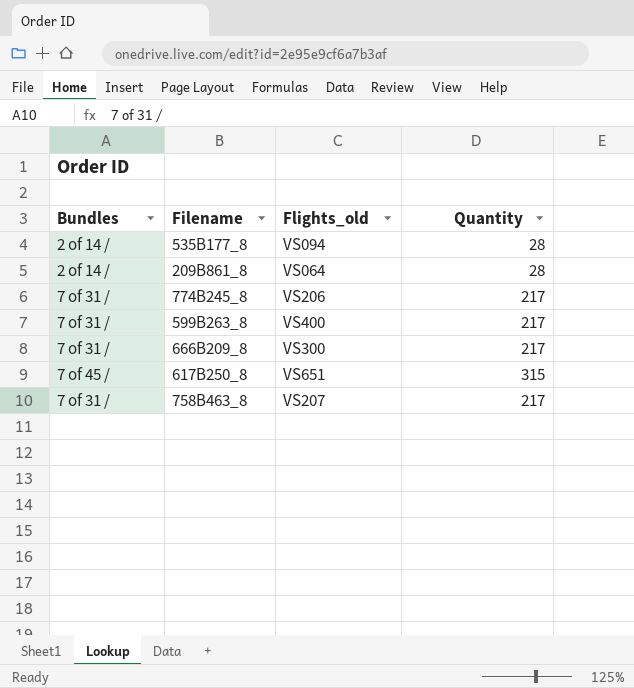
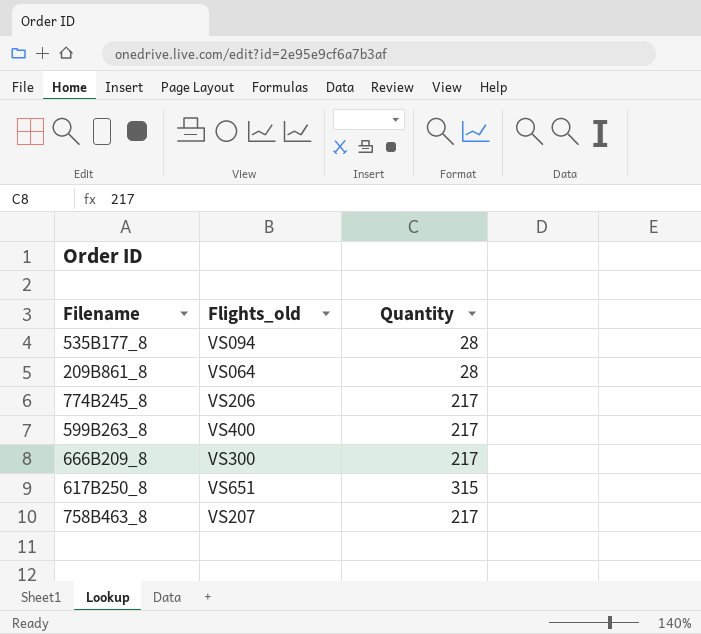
column Bundles | position: 1 -> none

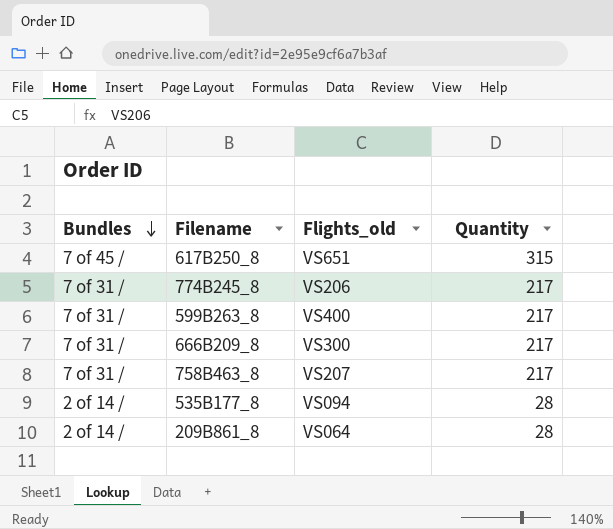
row order: none -> Bundles descending
column Bundles | position: none -> 1

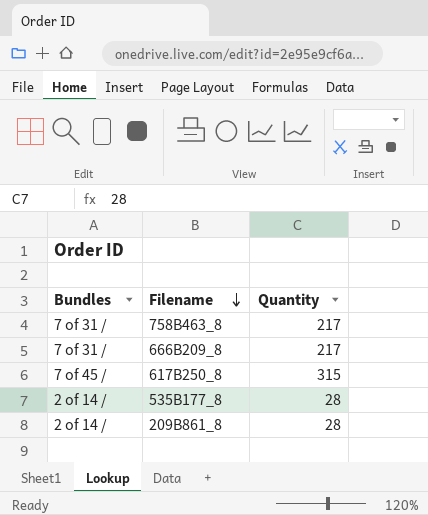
row order: Bundles descending -> Filename descending
column Flights_old | position: 3 -> none
row 774B245_8: 7 of 31 / | VS206 | 217 -> none
row 599B263_8: 7 of 31 / | VS400 | 217 -> none

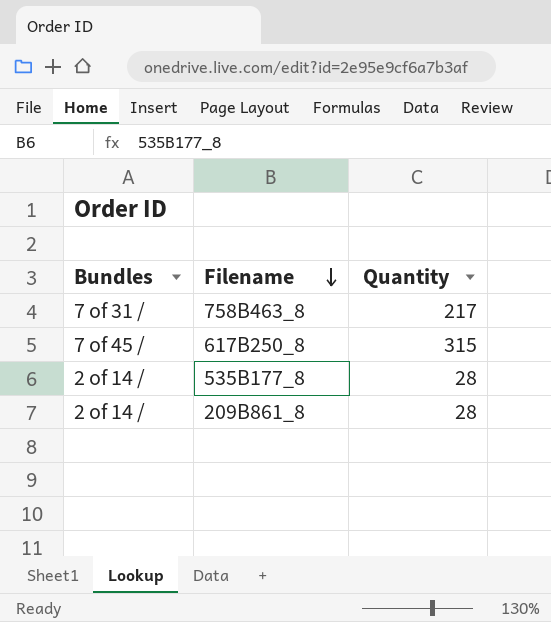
row 666B209_8: 7 of 31 / | 217 -> none

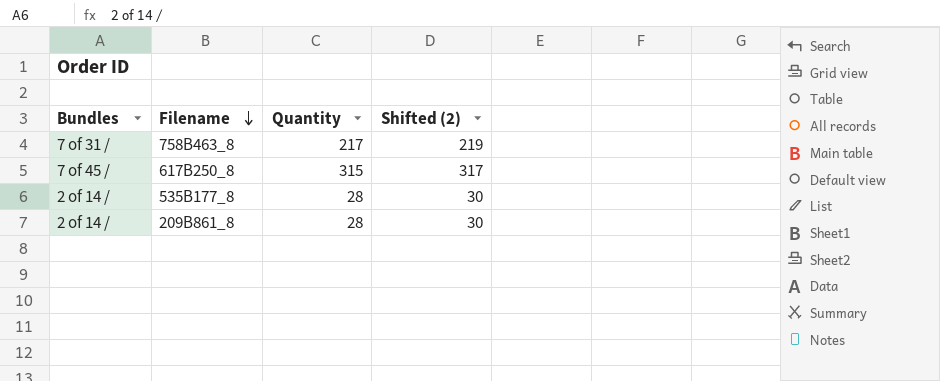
column Shifted (2) | formula: none -> [Quantity] + 2

